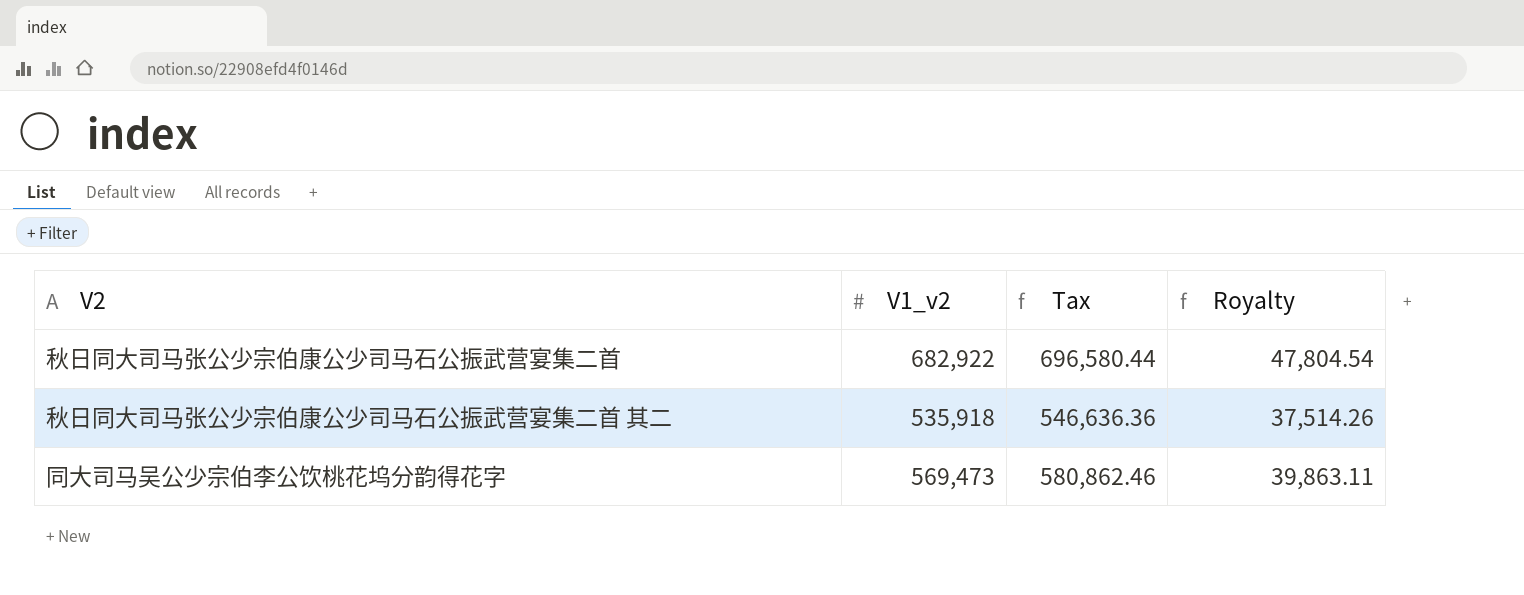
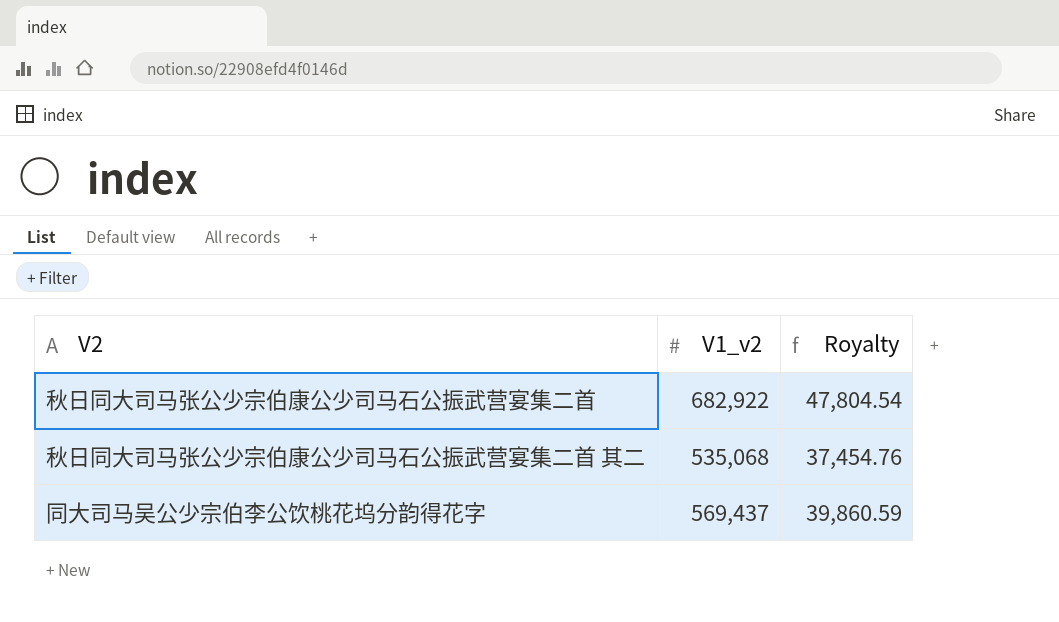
column Tax | formula: [V1_v2] * 1.02 -> none
秋日同大司马张公少宗伯康公少司马石公振武营宴集二首 其二 | V1_v2: 535,918 -> 535,068
秋日同大司马张公少宗伯康公少司马石公振武营宴集二首 其二 | Royalty: 37,514.26 -> 37,454.76
同大司马吴公少宗伯李公饮桃花坞分韵得花字 | V1_v2: 569,473 -> 569,437
同大司马吴公少宗伯李公饮桃花坞分韵得花字 | Royalty: 39,863.11 -> 39,860.59

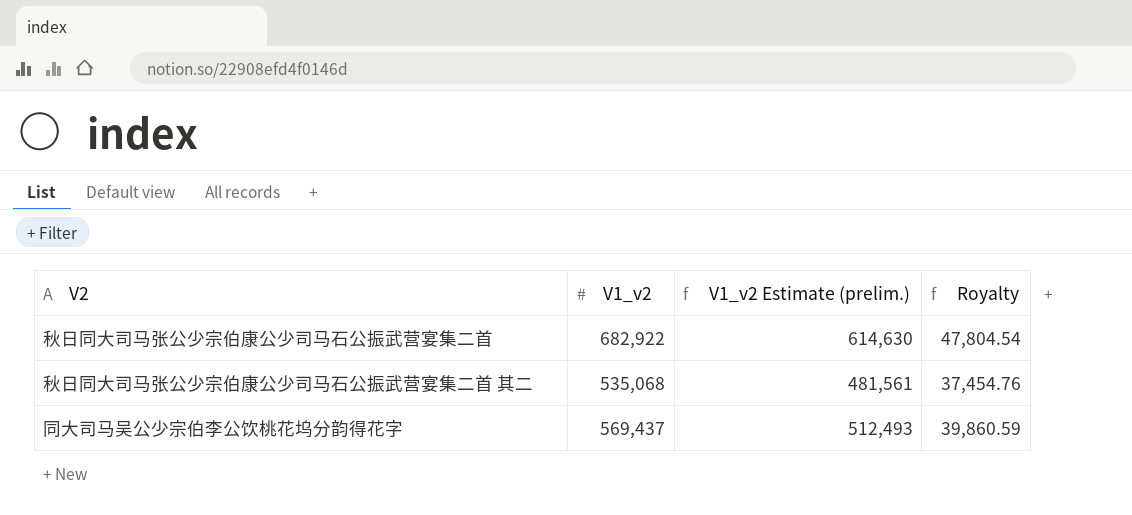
column V1_v2 Estimate (prelim.) | formula: none -> [V1_v2] * 0.9

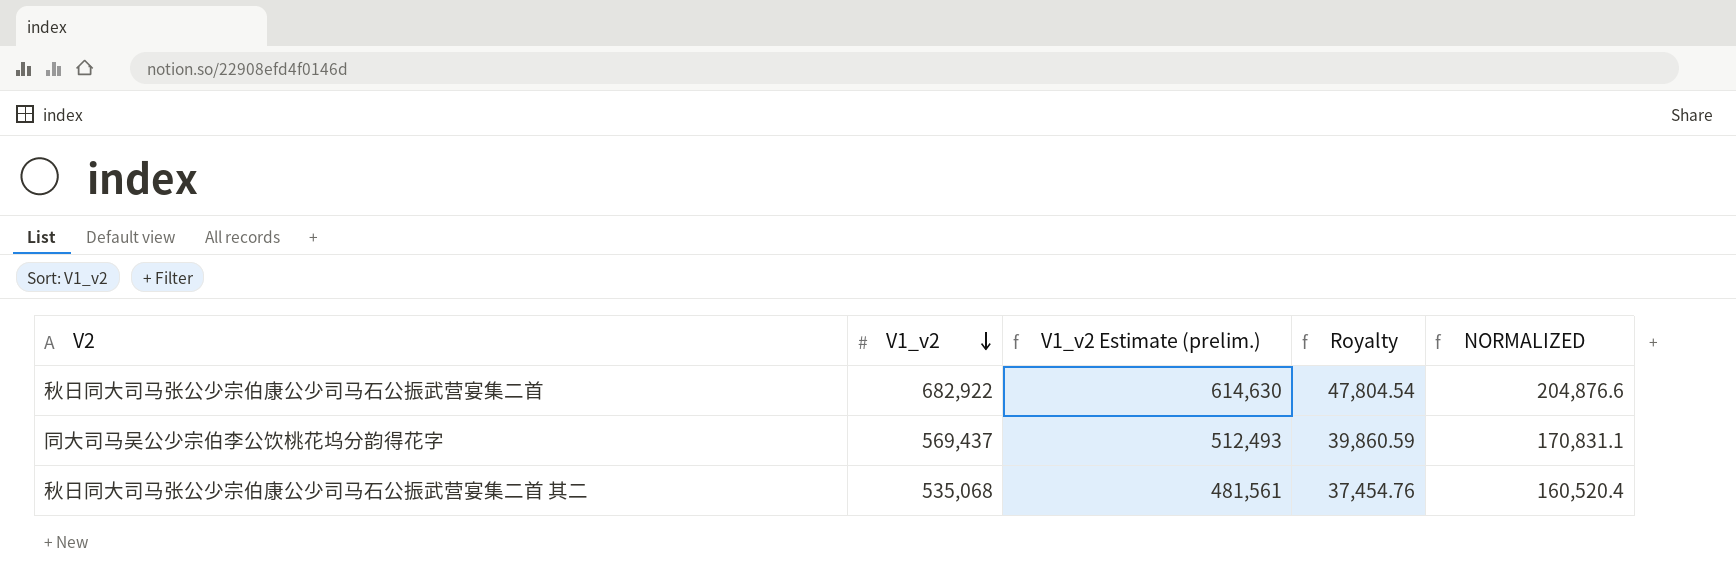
row order: none -> V1_v2 descending
column NORMALIZED | formula: none -> [V1_v2] * 0.3

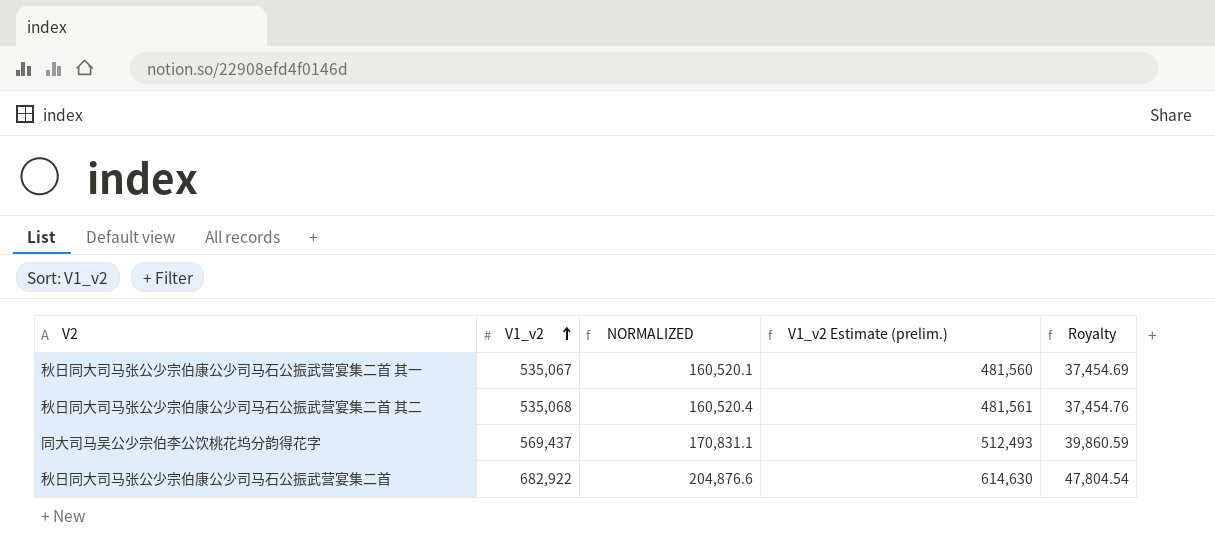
row order: V1_v2 descending -> V1_v2 ascending
column NORMALIZED | position: 5 -> 3
row 秋日同大司马张公少宗伯康公少司马石公振武营宴集二首 其一: none -> 535,067 | 160,520.1 | 481,560 | 37,454.69

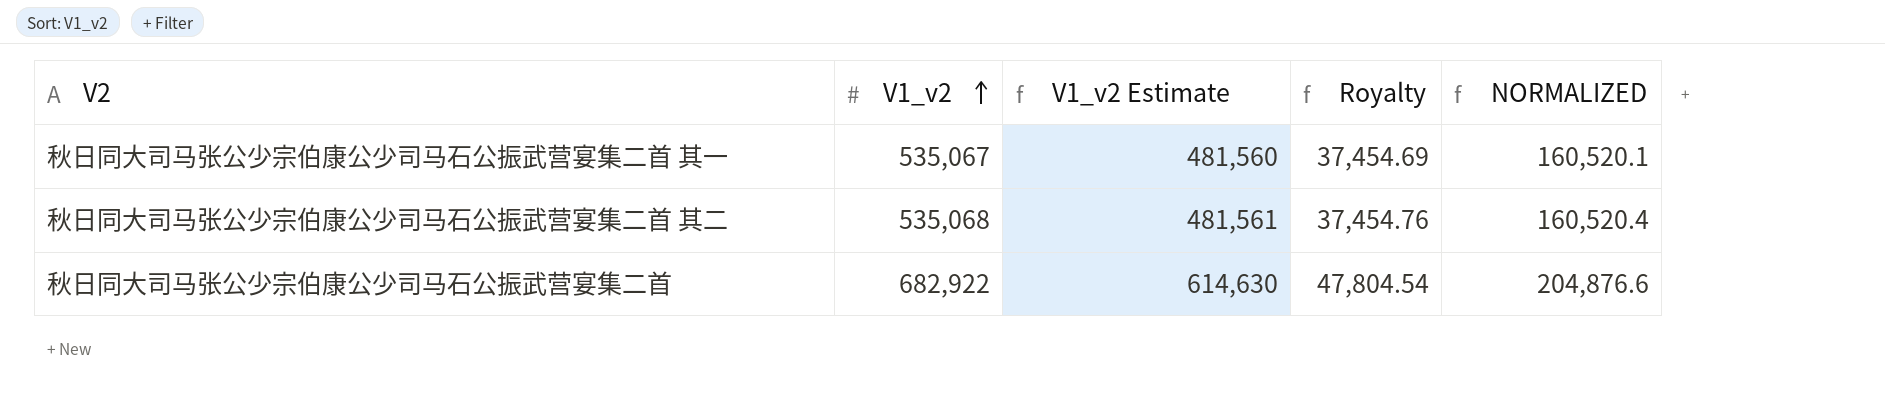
column name: V1_v2 Estimate (prelim.) -> V1_v2 Estimate
column NORMALIZED | position: 3 -> 5
row 同大司马吴公少宗伯李公饮桃花坞分韵得花字: 569,437 | 170,831.1 | 512,493 | 39,860.59 -> none

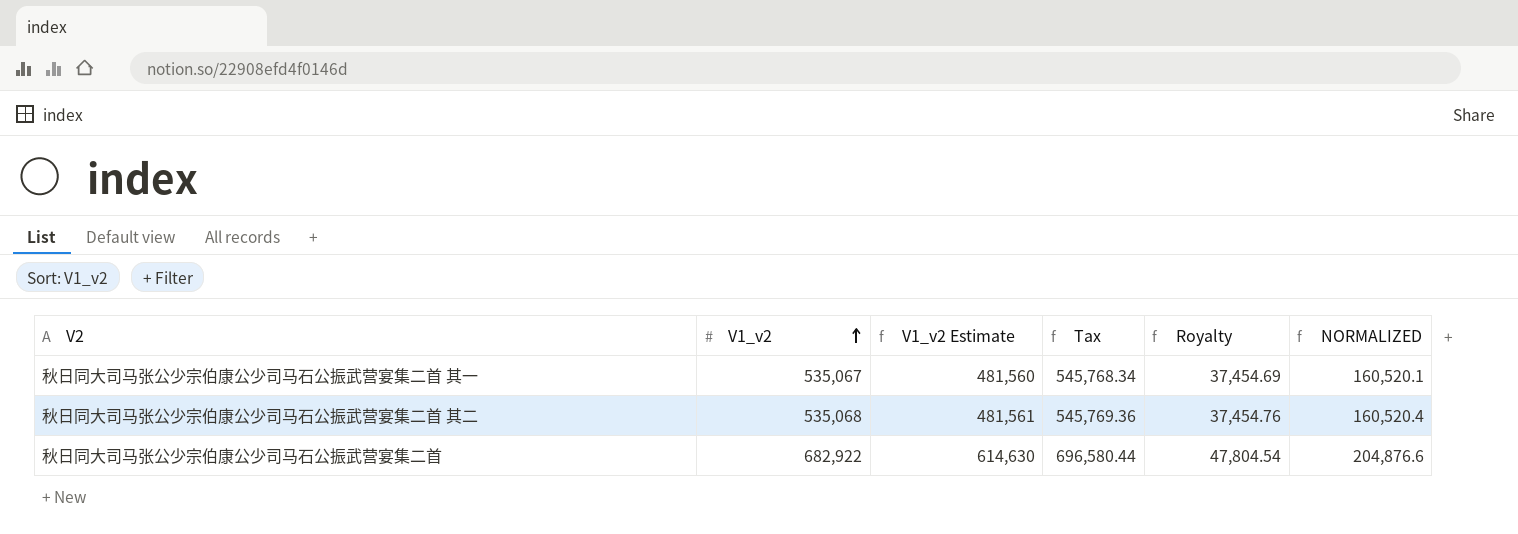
column Tax | formula: none -> [V1_v2] * 1.02

